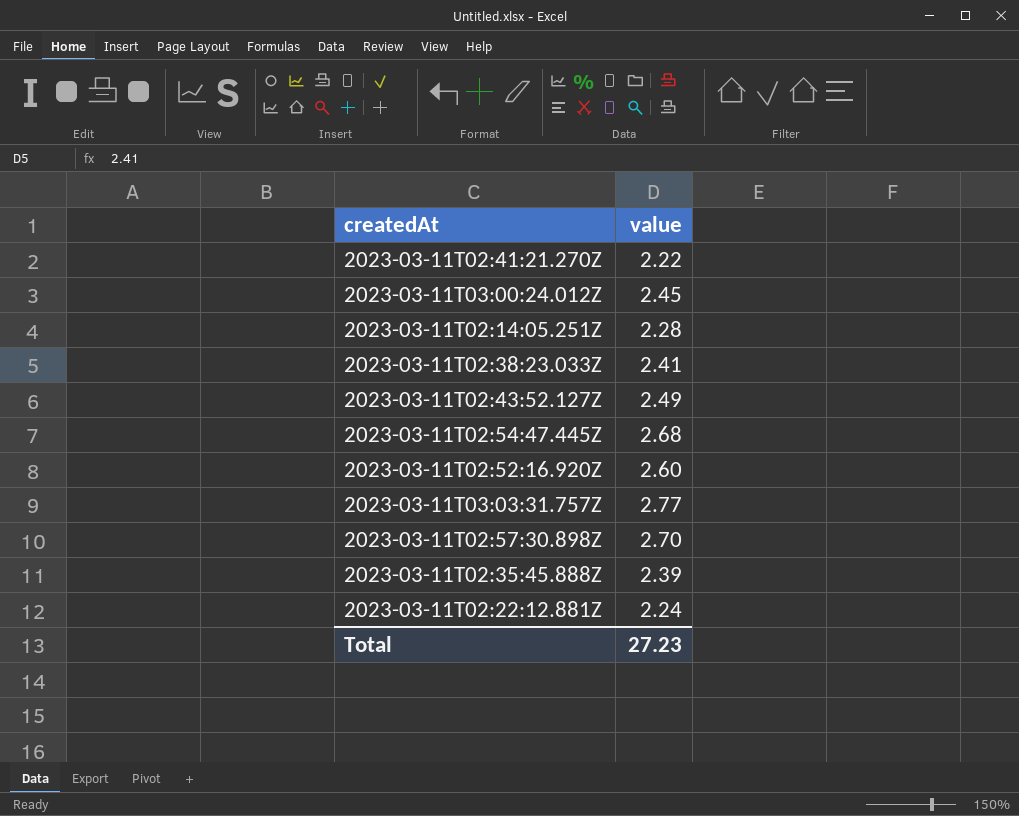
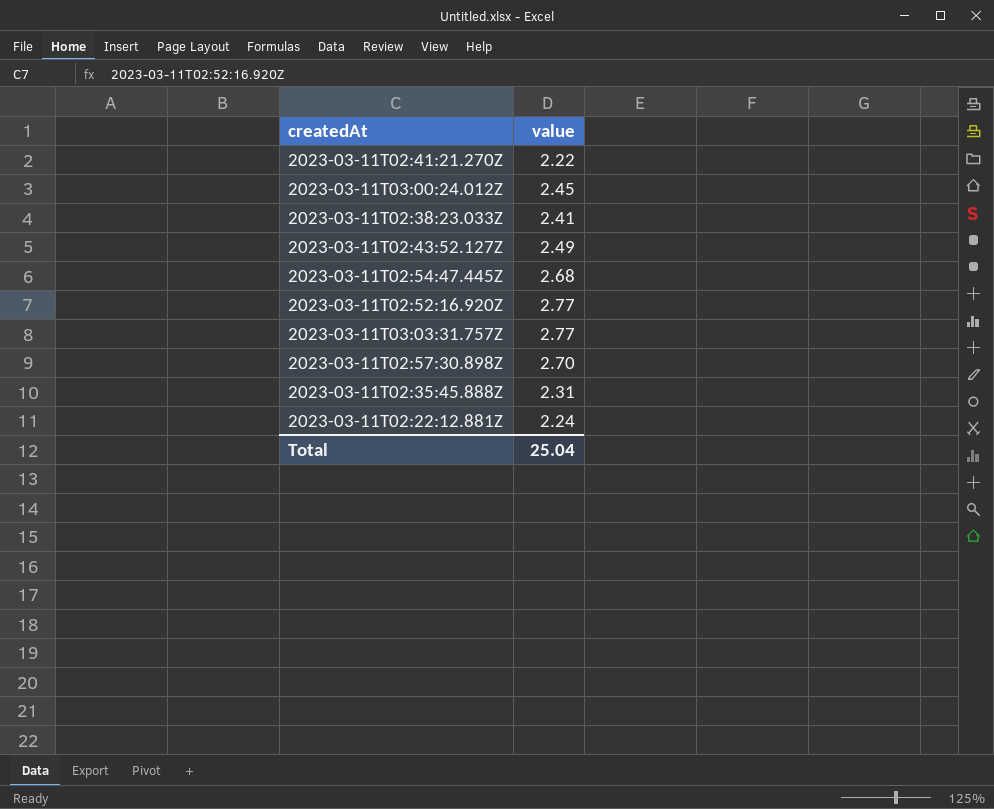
row 2023-03-11T02:14:05.251Z: 2.28 -> none
2023-03-11T02:52:16.920Z | value: 2.60 -> 2.77
2023-03-11T02:35:45.888Z | value: 2.39 -> 2.31
Total | value: 27.23 -> 25.04

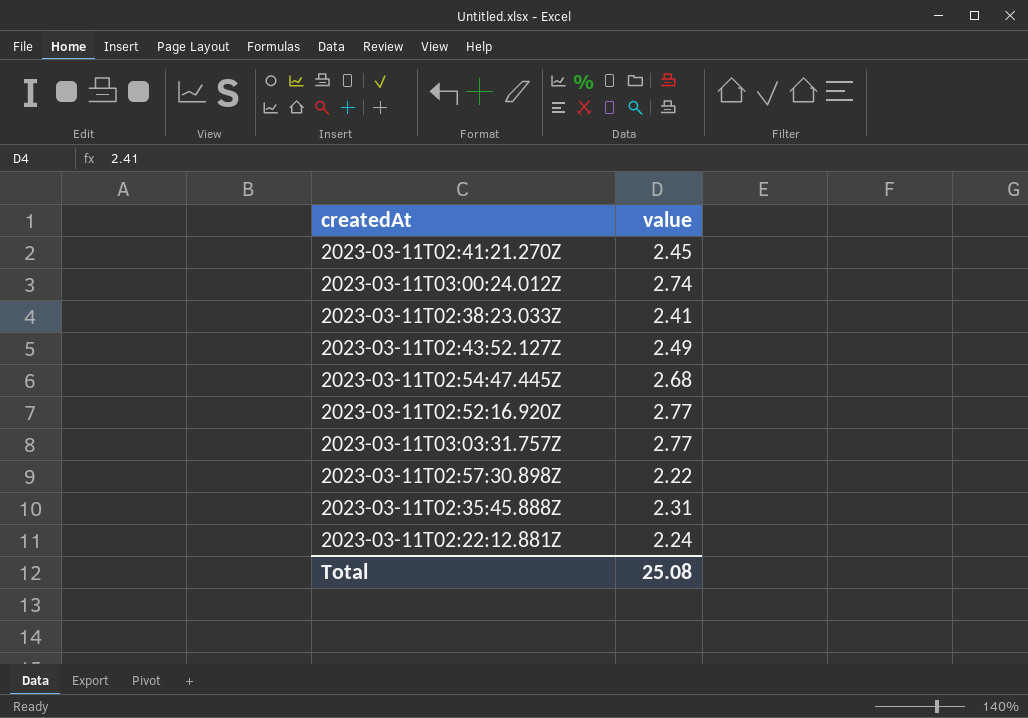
2023-03-11T02:41:21.270Z | value: 2.22 -> 2.45
2023-03-11T03:00:24.012Z | value: 2.45 -> 2.74
2023-03-11T02:57:30.898Z | value: 2.70 -> 2.22
Total | value: 25.04 -> 25.08

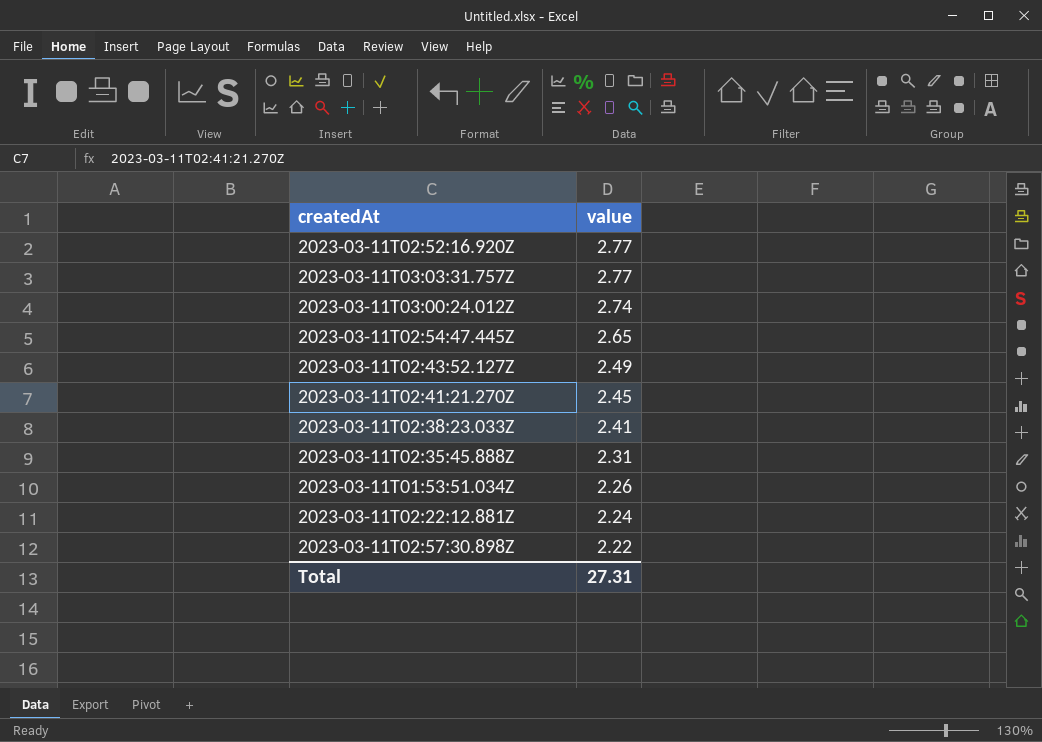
row order: none -> value descending
2023-03-11T02:54:47.445Z | value: 2.68 -> 2.65
row 2023-03-11T01:53:51.034Z: none -> 2.26
Total | value: 25.08 -> 27.31

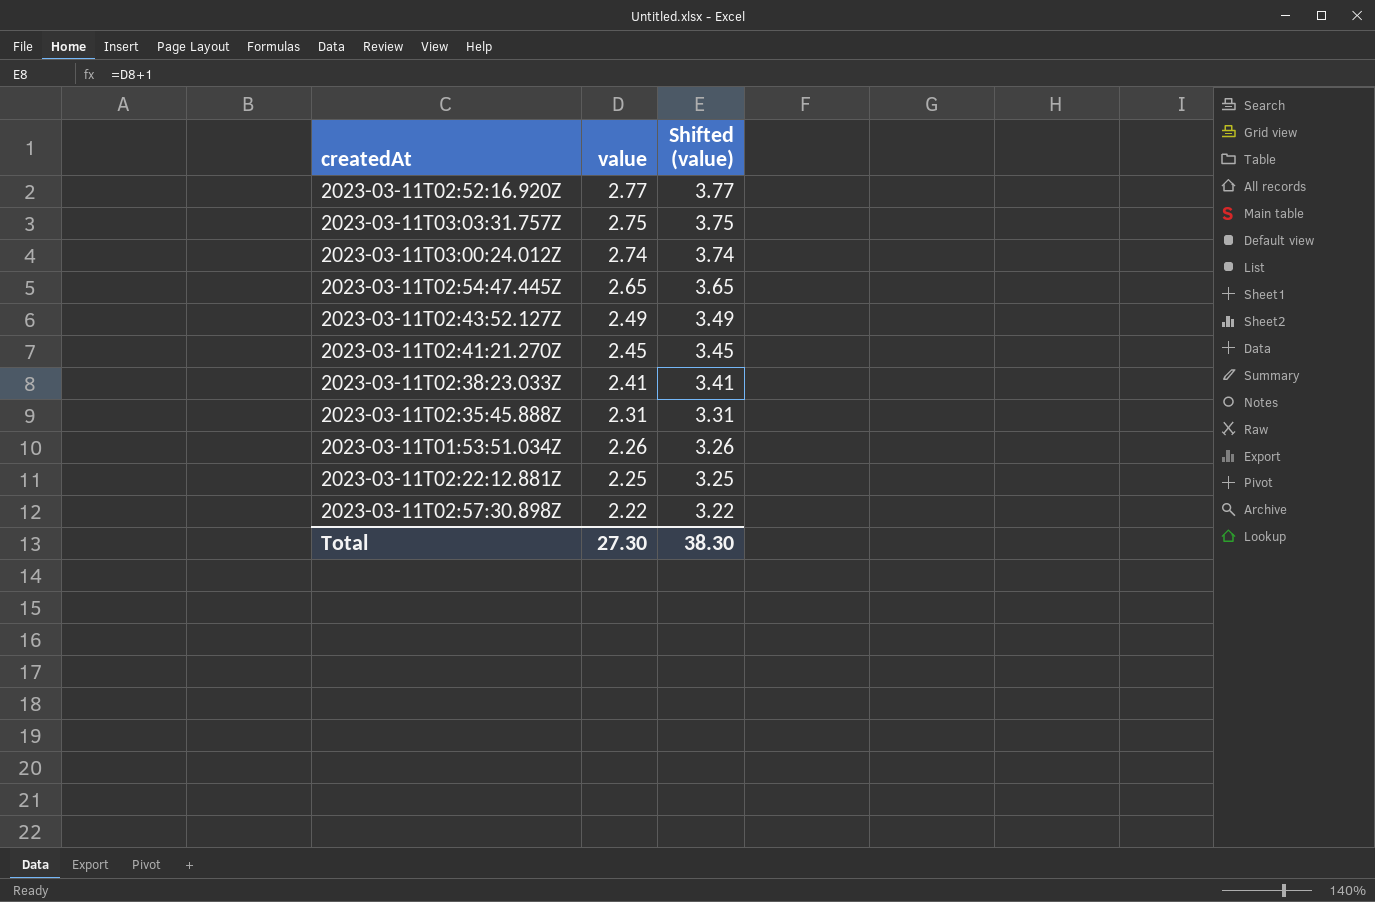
column Shifted (value) | formula: none -> [value] + 1
2023-03-11T03:03:31.757Z | value: 2.77 -> 2.75
2023-03-11T02:22:12.881Z | value: 2.24 -> 2.25
Total | value: 27.31 -> 27.30

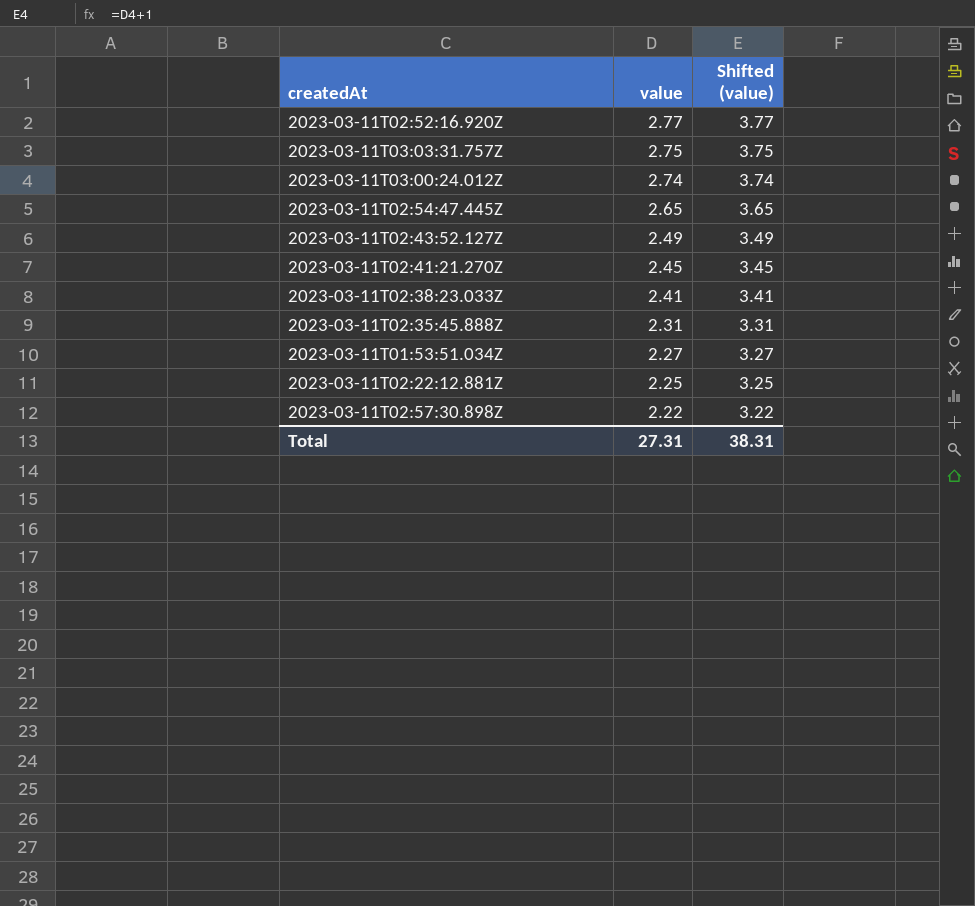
2023-03-11T01:53:51.034Z | value: 2.26 -> 2.27
2023-03-11T01:53:51.034Z | Shifted (value): 3.26 -> 3.27
Total | value: 27.30 -> 27.31
Total | Shifted (value): 38.30 -> 38.31

